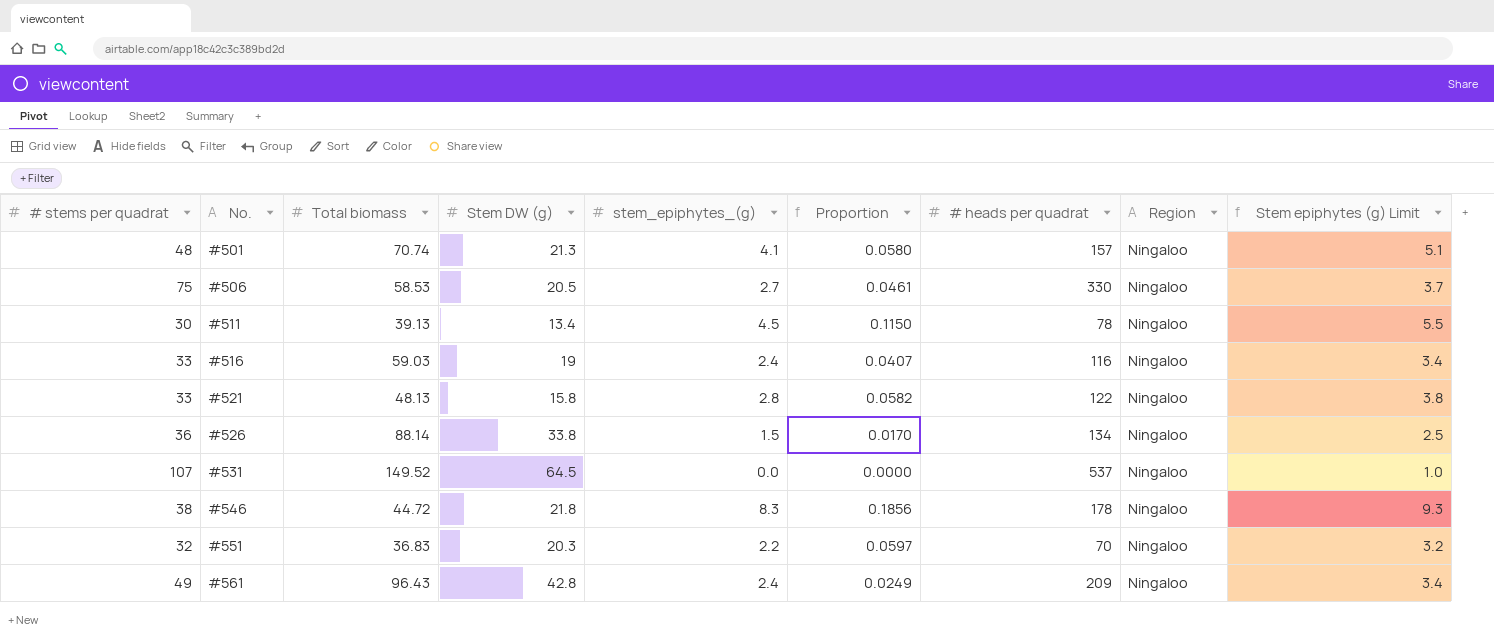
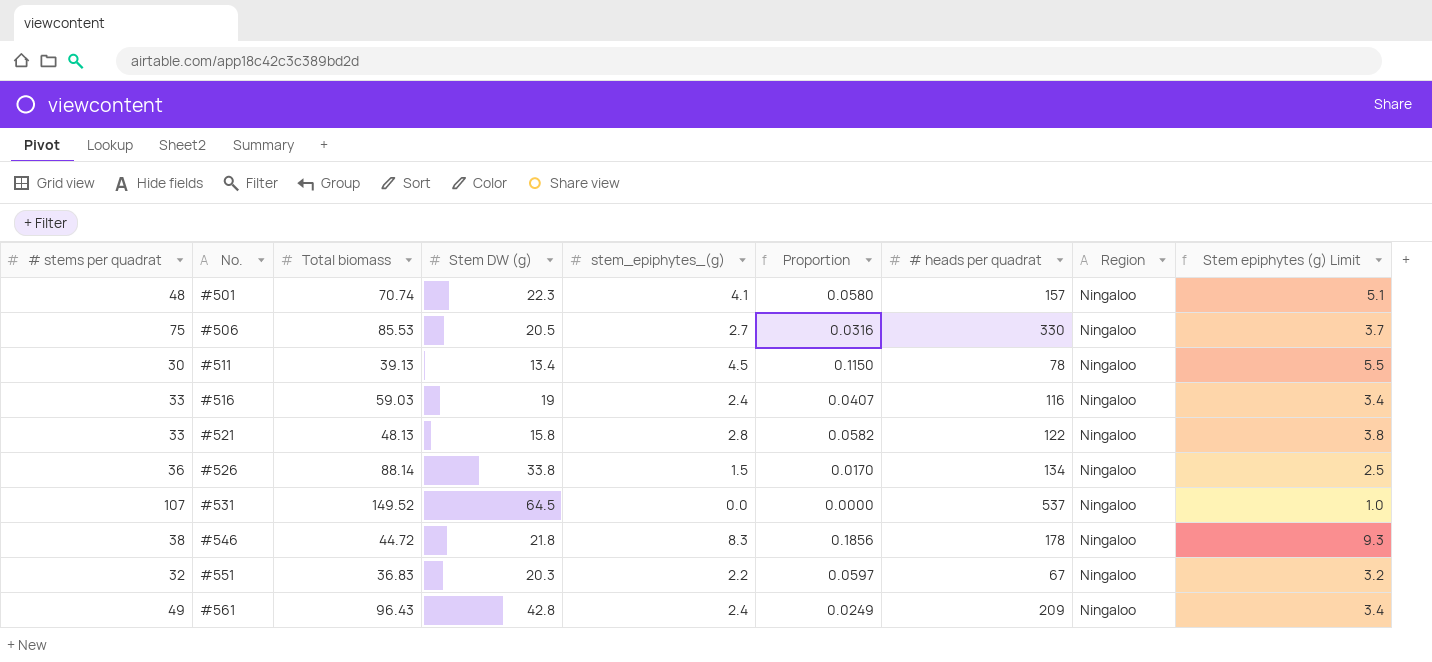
#501 | Stem DW (g): 21.3 -> 22.3
#506 | Total biomass: 58.53 -> 85.53
#506 | Proportion: 0.0461 -> 0.0316
#551 | # heads per quadrat: 70 -> 67

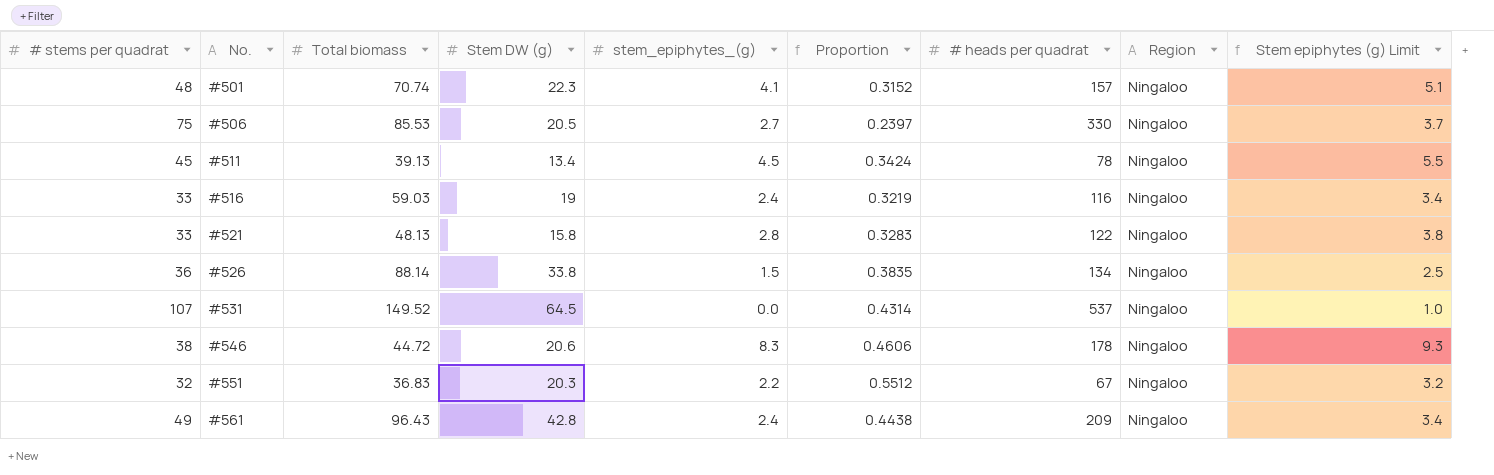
column Proportion | formula: [stem_epiphytes_(g)] / [Total biomass] -> [Stem DW (g)] / [Total biomass]
#511 | # stems per quadrat: 30 -> 45
#546 | Stem DW (g): 21.8 -> 20.6

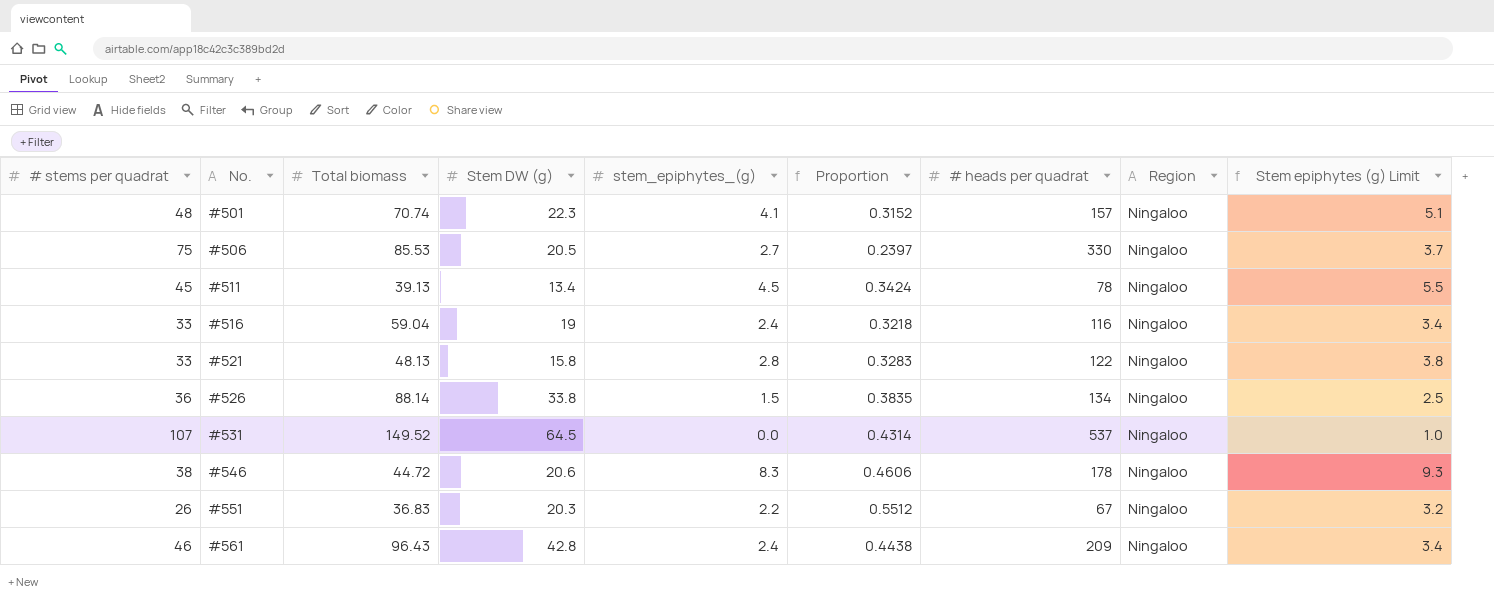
#516 | Total biomass: 59.03 -> 59.04
#516 | Proportion: 0.3219 -> 0.3218
#551 | # stems per quadrat: 32 -> 26
#561 | # stems per quadrat: 49 -> 46

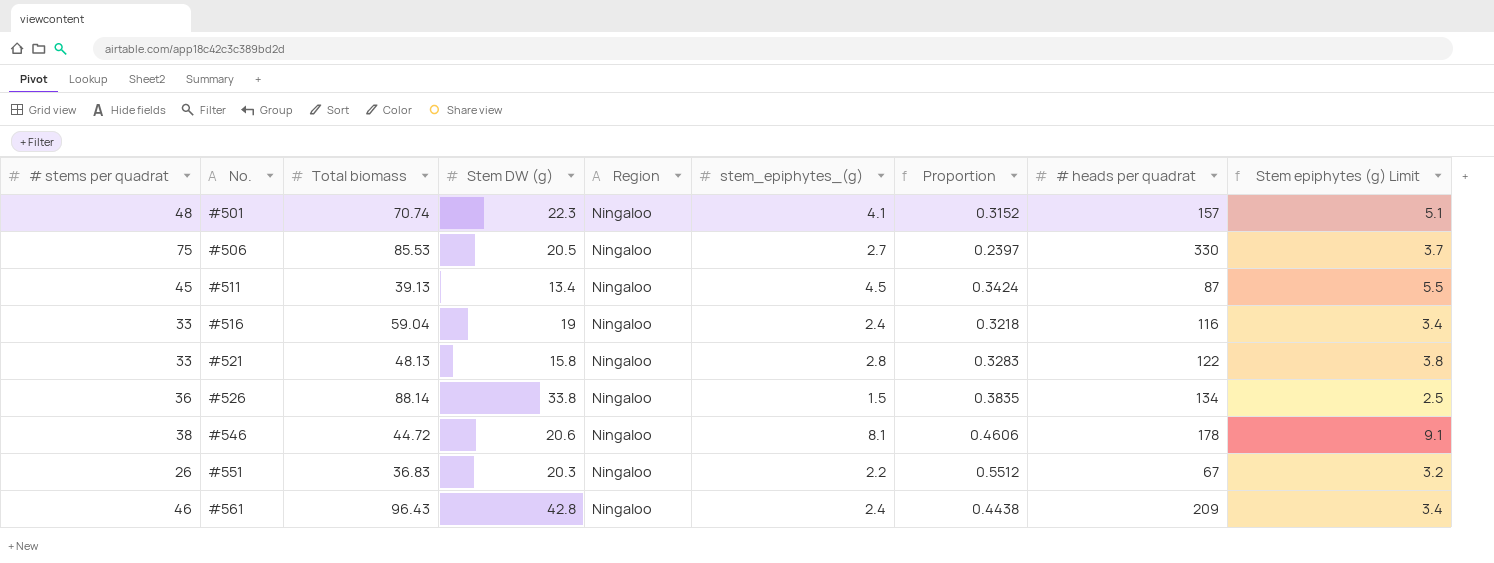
column Region | position: 8 -> 5
row #531: 107 | 149.52 | 64.5 | 0.0 | 0.4314 | 537 | Ningaloo | 1.0 -> none
#511 | # heads per quadrat: 78 -> 87
#546 | stem_epiphytes_(g): 8.3 -> 8.1
#546 | Stem epiphytes (g) Limit: 9.3 -> 9.1

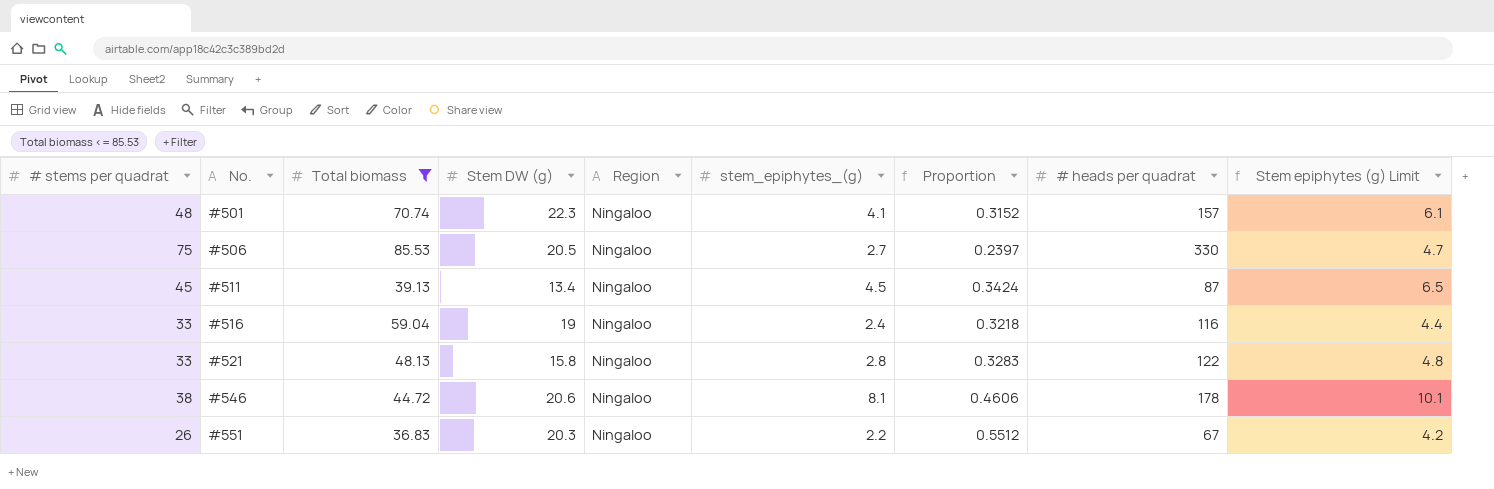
filter: none -> Total biomass <= 85.53
column Stem epiphytes (g) Limit | formula: [stem_epiphytes_(g)] + 1 -> [stem_epiphytes_(g)] + 2

